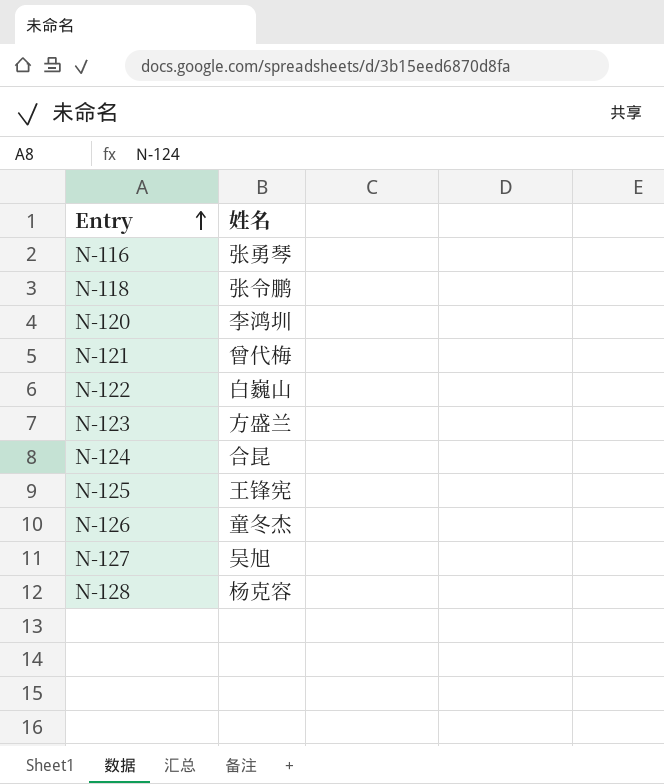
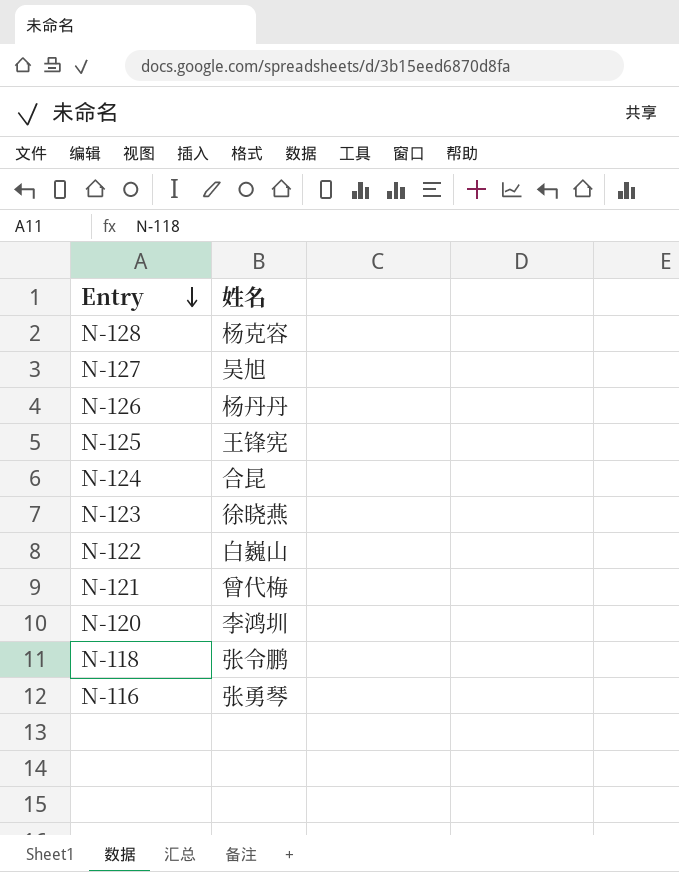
row order: Entry ascending -> Entry descending
N-126 | 姓名: 童冬杰 -> 杨丹丹
N-123 | 姓名: 方盛兰 -> 徐晓燕

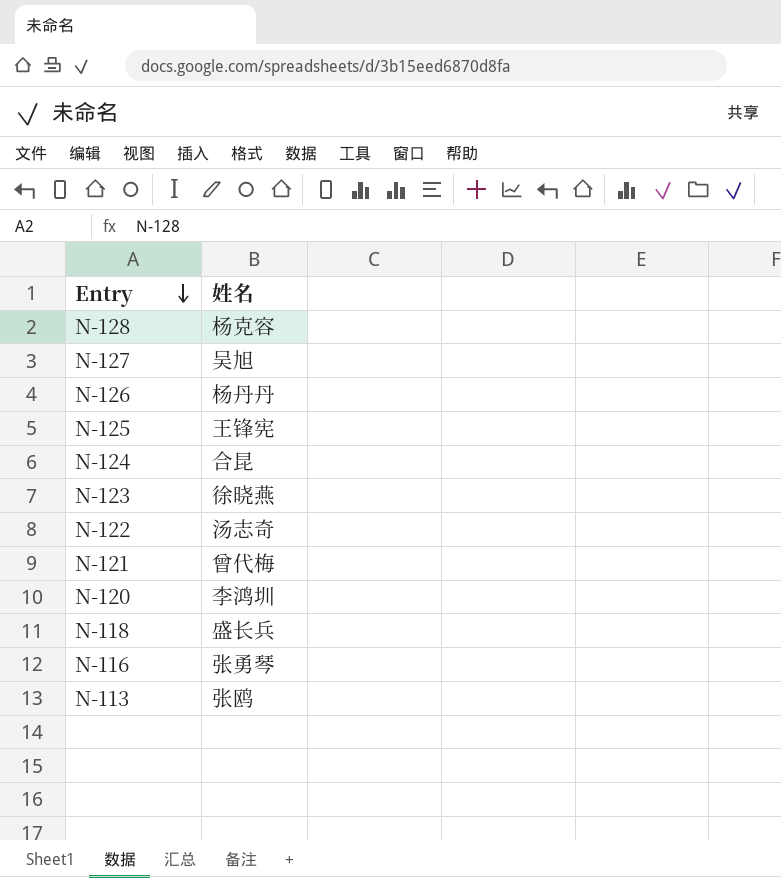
N-122 | 姓名: 白巍山 -> 汤志奇
N-118 | 姓名: 张令鹏 -> 盛长兵
row N-113: none -> 张鸥

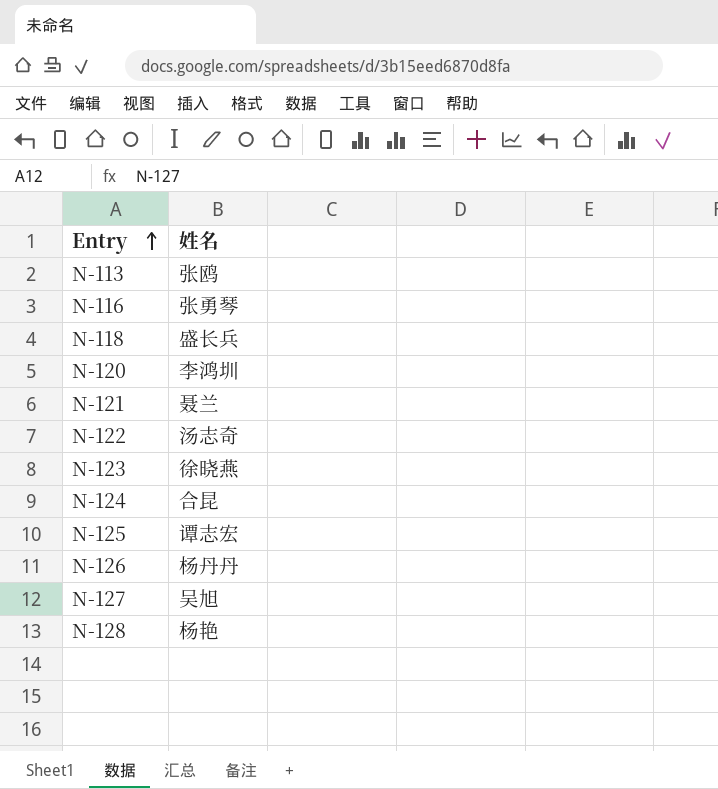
row order: Entry descending -> Entry ascending
N-121 | 姓名: 曾代梅 -> 聂兰
N-125 | 姓名: 王锋宪 -> 谭志宏
N-128 | 姓名: 杨克容 -> 杨艳

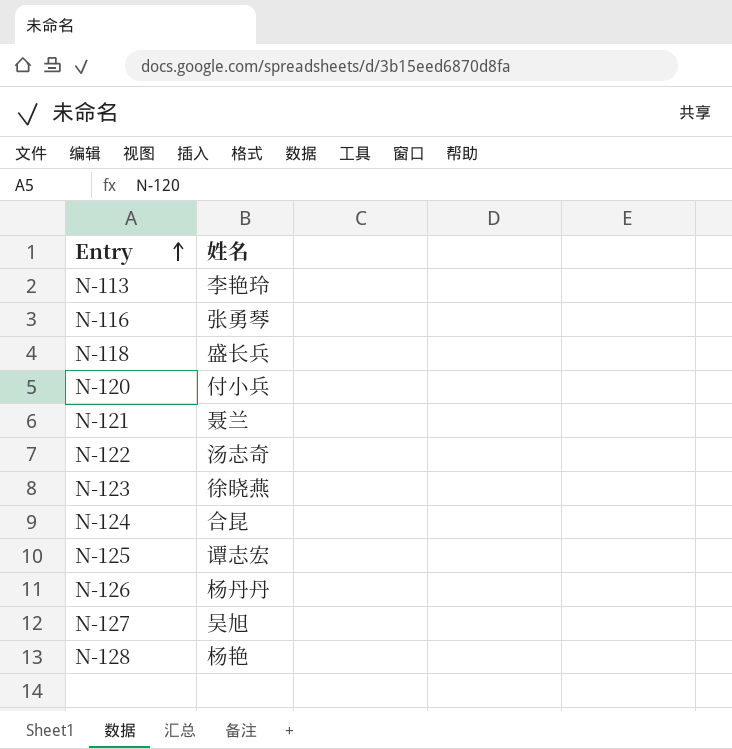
N-113 | 姓名: 张鸥 -> 李艳玲
N-120 | 姓名: 李鸿圳 -> 付小兵

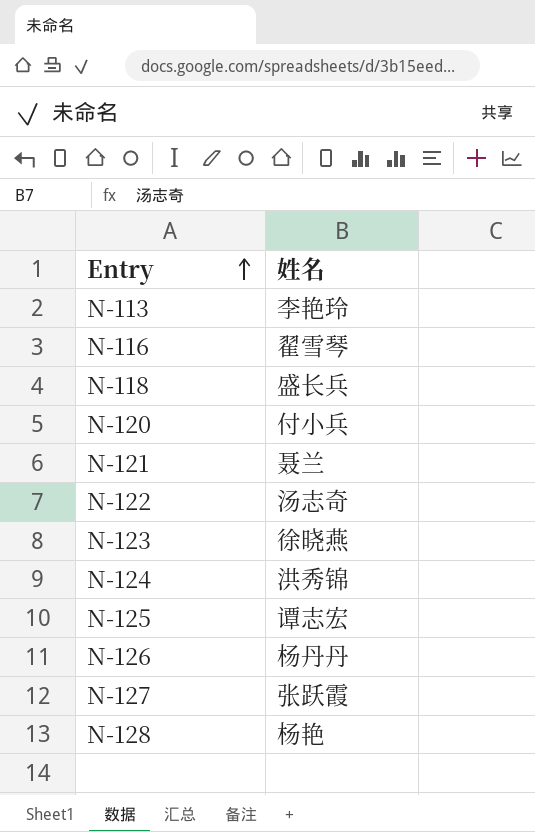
N-116 | 姓名: 张勇琴 -> 翟雪琴
N-124 | 姓名: 合昆 -> 洪秀锦
N-127 | 姓名: 吴旭 -> 张跃霞

